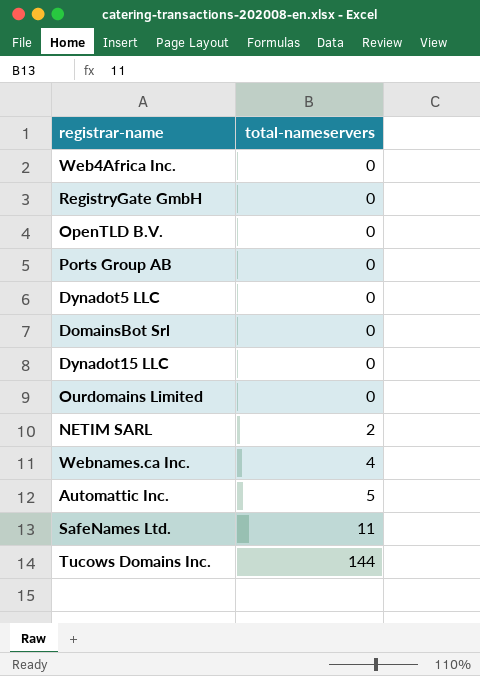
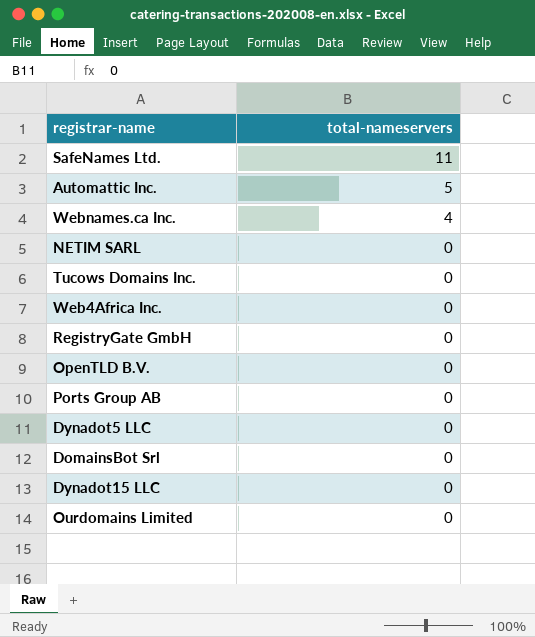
row order: total-nameservers ascending -> total-nameservers descending
NETIM SARL | total-nameservers: 2 -> 0
Tucows Domains Inc. | total-nameservers: 144 -> 0

